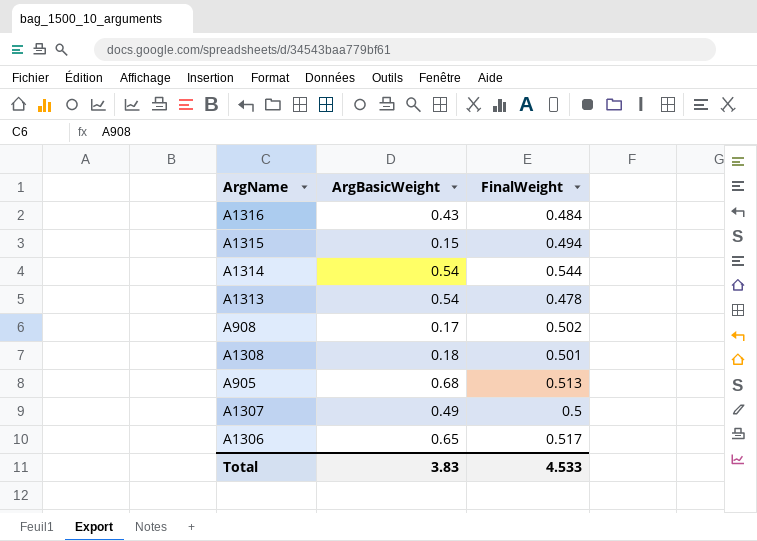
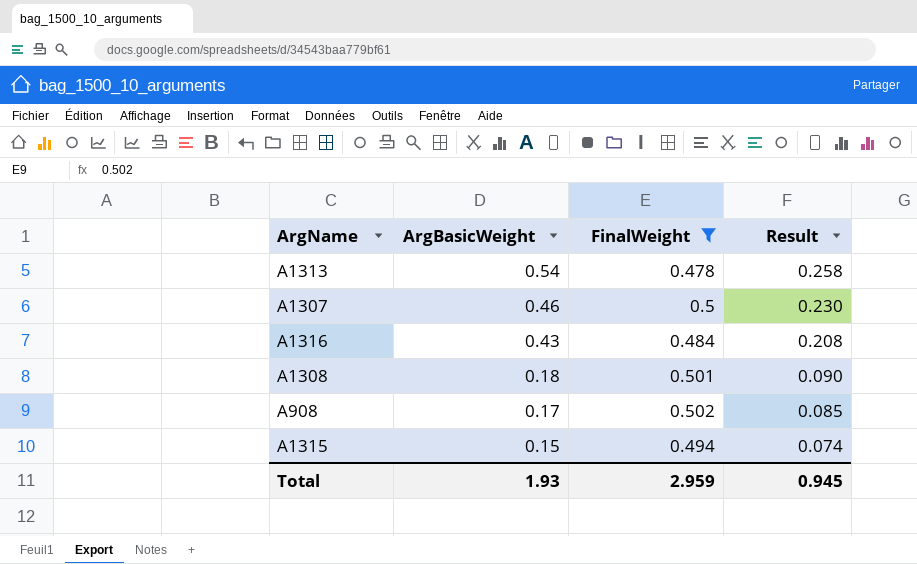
filter: none -> FinalWeight <= 0.502
row order: none -> ArgBasicWeight descending
column Result | formula: none -> [ArgBasicWeight] * [FinalWeight]
A1307 | ArgBasicWeight: 0.49 -> 0.46
Total | ArgBasicWeight: 3.83 -> 1.93
Total | FinalWeight: 4.533 -> 2.959

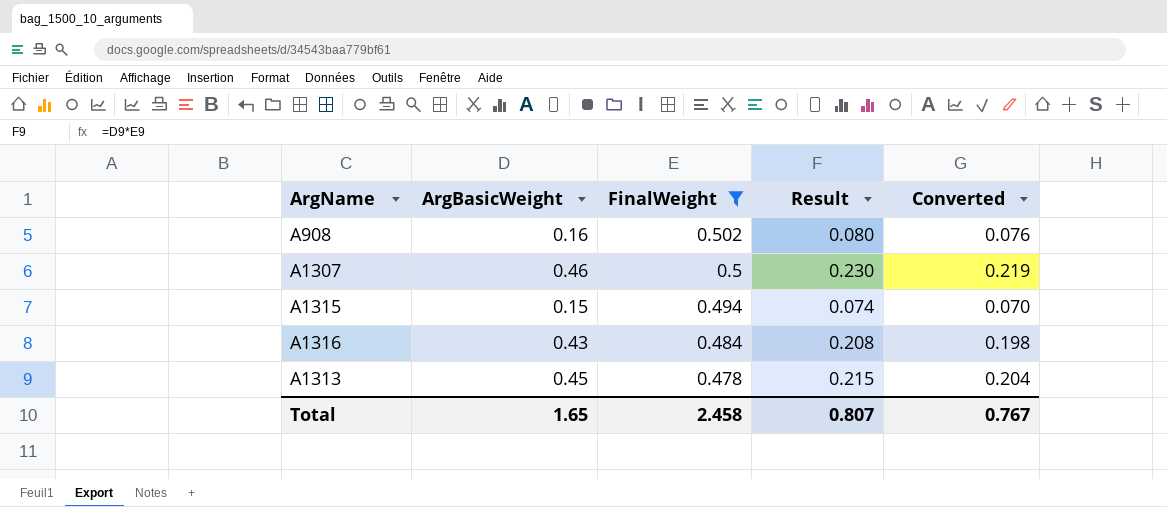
row order: ArgBasicWeight descending -> FinalWeight descending
column Converted | formula: none -> [Result] * 0.95
row A1308: 0.18 | 0.501 | 0.090 -> none
A908 | ArgBasicWeight: 0.17 -> 0.16
A908 | Result: 0.085 -> 0.080
A1313 | ArgBasicWeight: 0.54 -> 0.45
A1313 | Result: 0.258 -> 0.215
Total | ArgBasicWeight: 1.93 -> 1.65
Total | FinalWeight: 2.959 -> 2.458
Total | Result: 0.945 -> 0.807

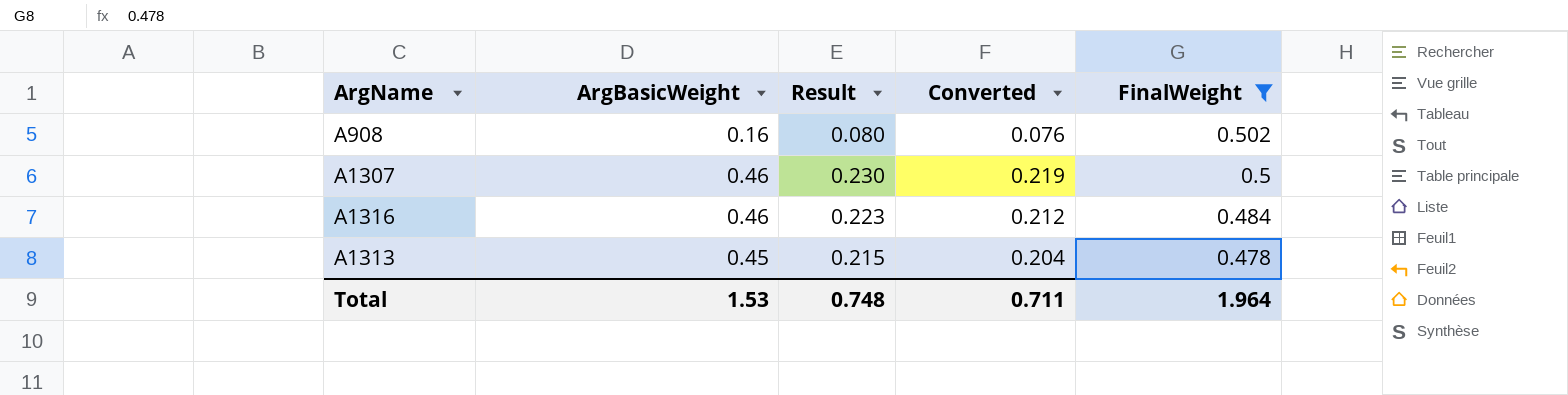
column FinalWeight | position: 3 -> 5
row A1315: 0.15 | 0.494 | 0.074 | 0.070 -> none
A1316 | ArgBasicWeight: 0.43 -> 0.46
A1316 | Result: 0.208 -> 0.223
A1316 | Converted: 0.198 -> 0.212
Total | ArgBasicWeight: 1.65 -> 1.53
Total | Result: 0.807 -> 0.748
Total | Converted: 0.767 -> 0.711
Total | FinalWeight: 2.458 -> 1.964

